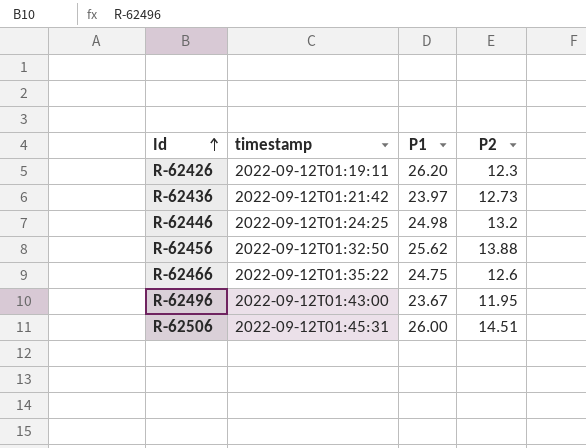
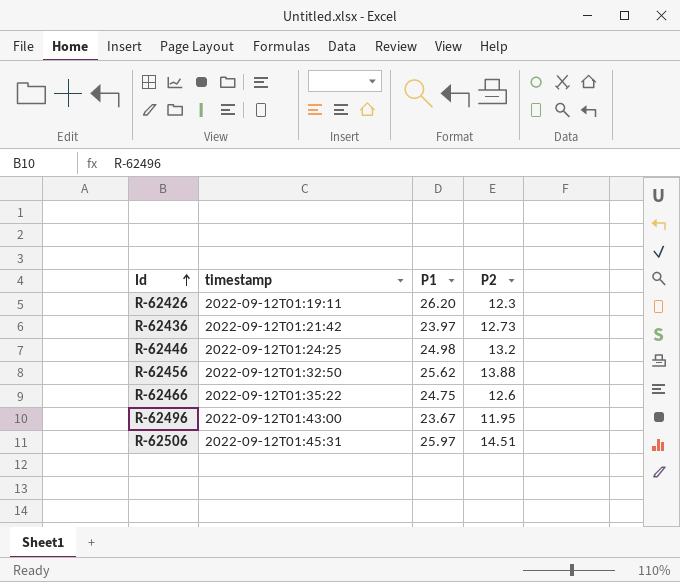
R-62506 | P1: 26.00 -> 25.97

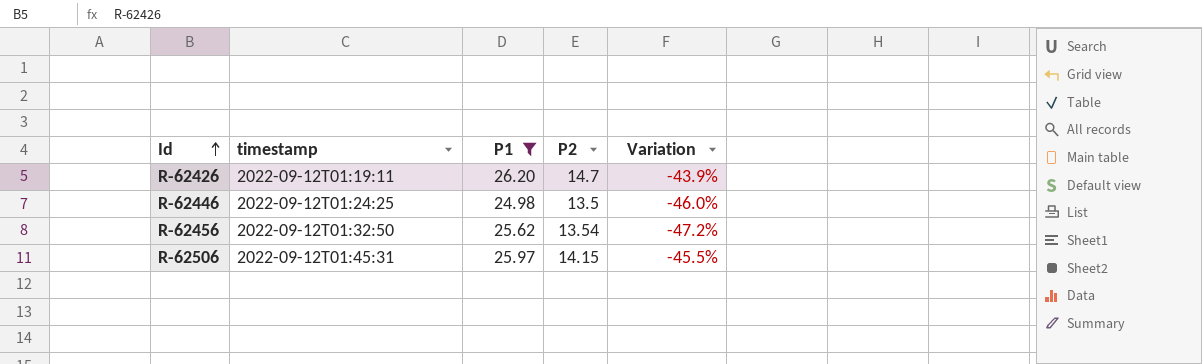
filter: none -> P1 >= 24.98
column Variation | formula: none -> ([P2] - [P1]) / [P1]
R-62426 | P2: 12.3 -> 14.7
R-62446 | P2: 13.2 -> 13.5
R-62456 | P2: 13.88 -> 13.54
R-62506 | P2: 14.51 -> 14.15

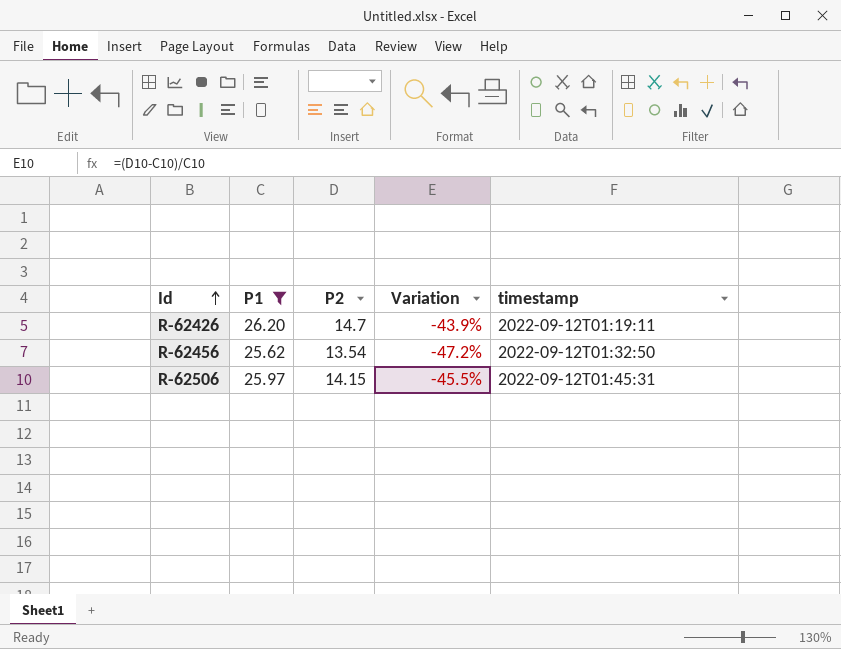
column timestamp | position: 2 -> 5
row R-62446: 2022-09-12T01:24:25 | 24.98 | 13.5 | -46.0% -> none

